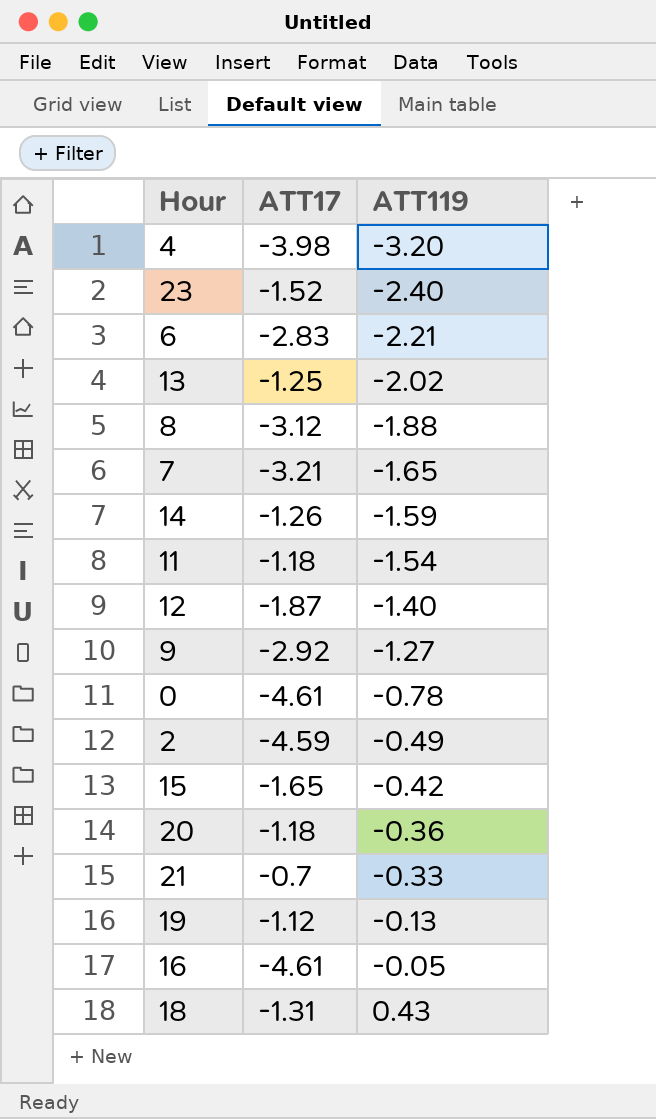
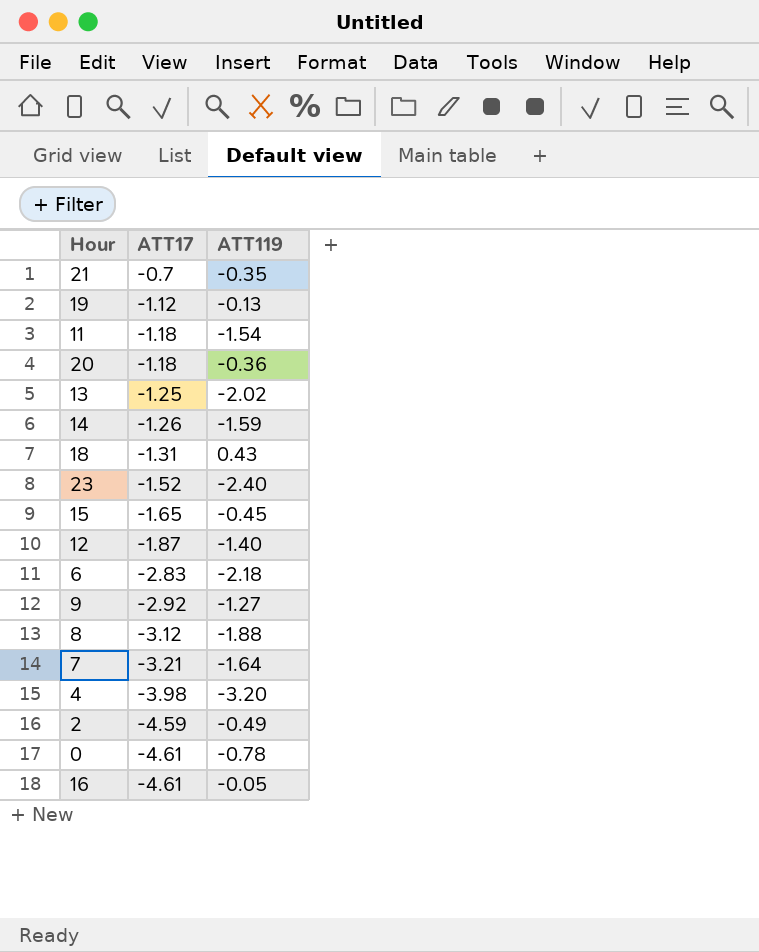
row order: ATT119 ascending -> ATT17 descending
21 | ATT119: -0.33 -> -0.35
15 | ATT119: -0.42 -> -0.45
6 | ATT119: -2.21 -> -2.18
7 | ATT119: -1.65 -> -1.64

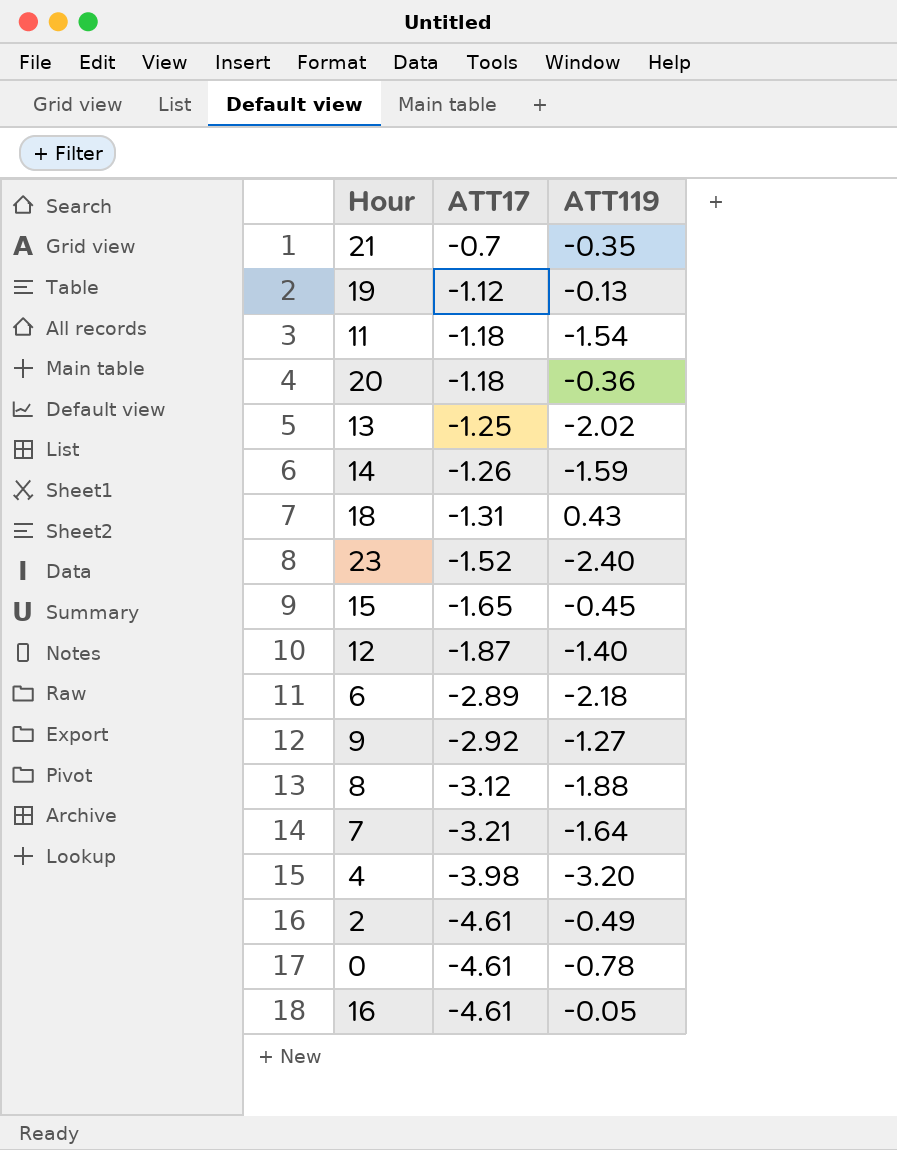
6 | ATT17: -2.83 -> -2.89
2 | ATT17: -4.59 -> -4.61

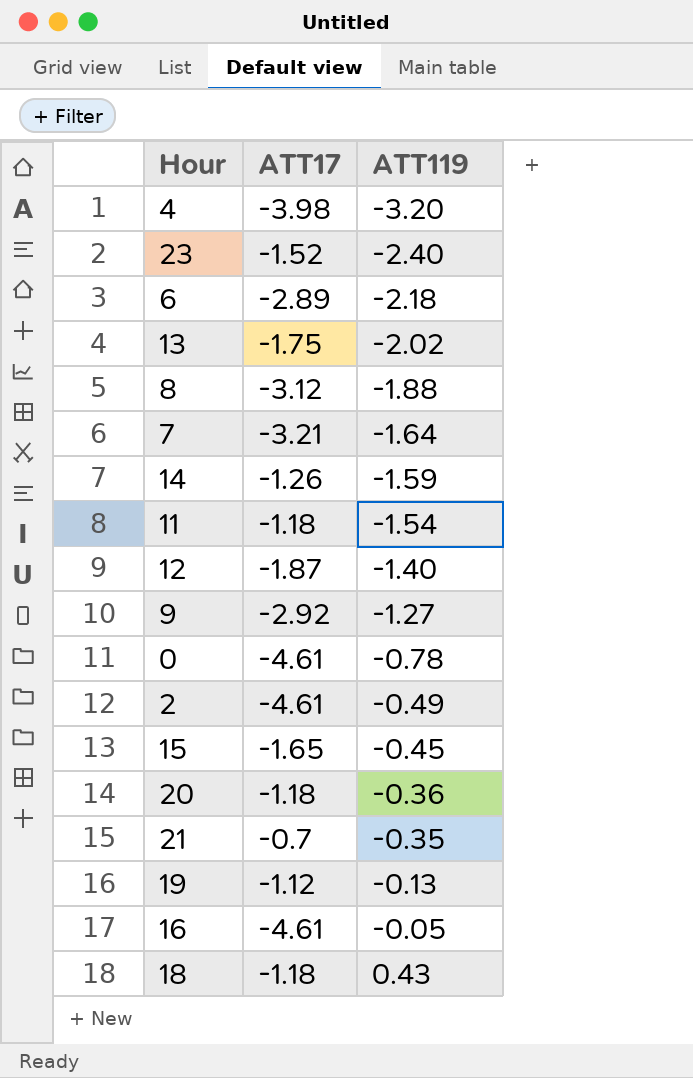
row order: ATT17 descending -> ATT119 ascending
13 | ATT17: -1.25 -> -1.75
18 | ATT17: -1.31 -> -1.18

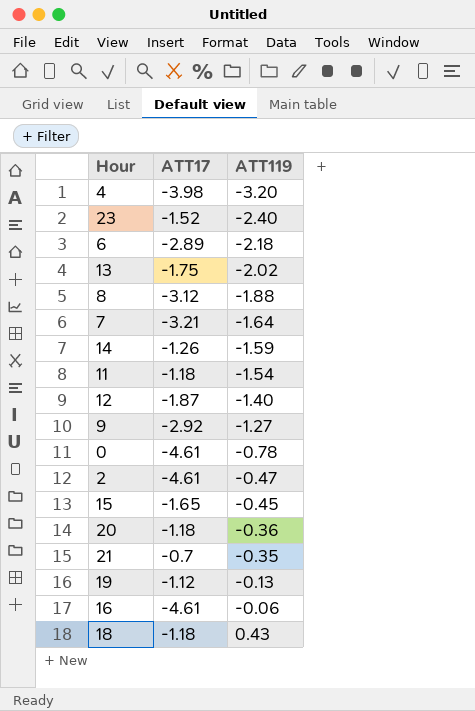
2 | ATT119: -0.49 -> -0.47
16 | ATT119: -0.05 -> -0.06

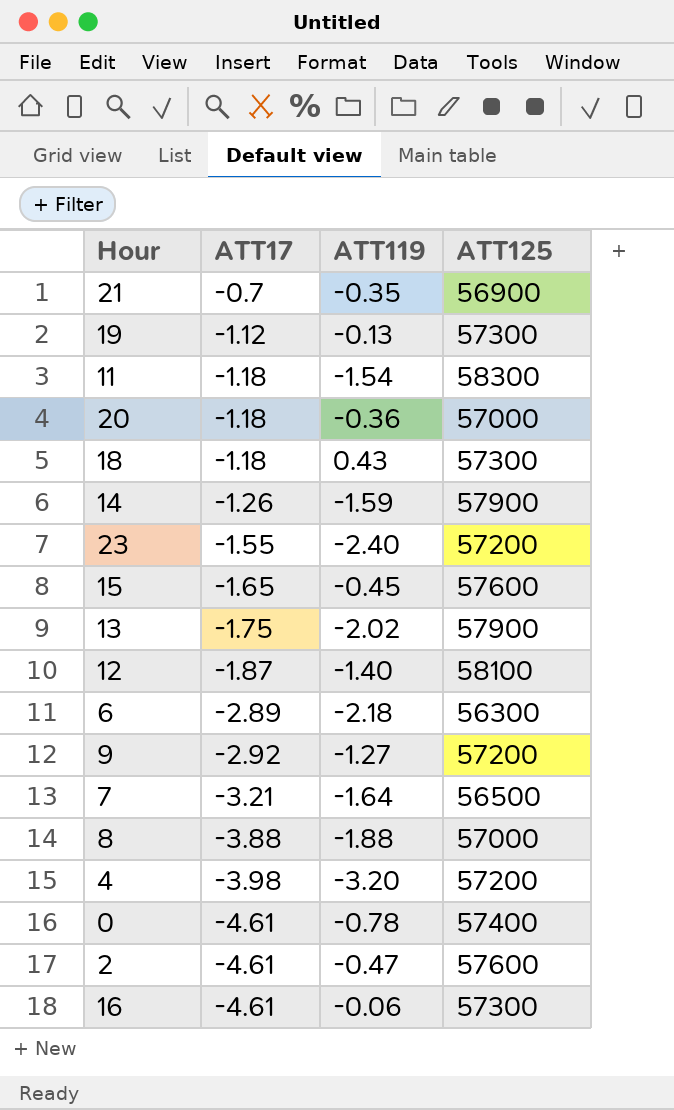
row order: ATT119 ascending -> ATT17 descending
column ATT125 | position: none -> 4
23 | ATT17: -1.52 -> -1.55
8 | ATT17: -3.12 -> -3.88

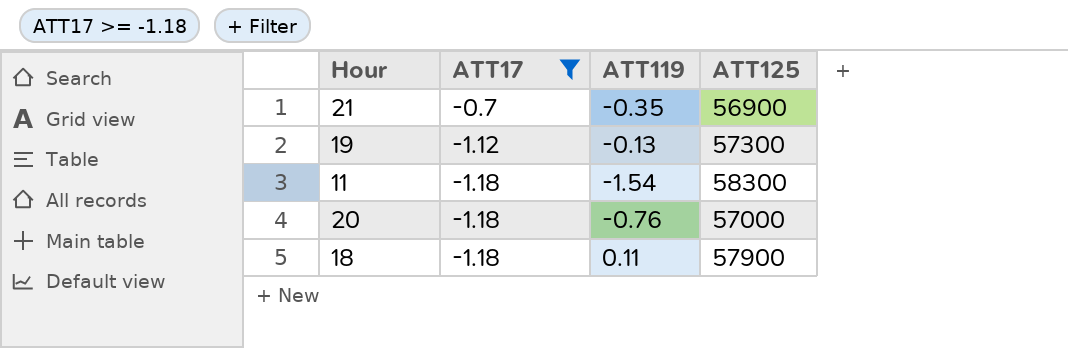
filter: none -> ATT17 >= -1.18
20 | ATT119: -0.36 -> -0.76
18 | ATT119: 0.43 -> 0.11
18 | ATT125: 57300 -> 57900

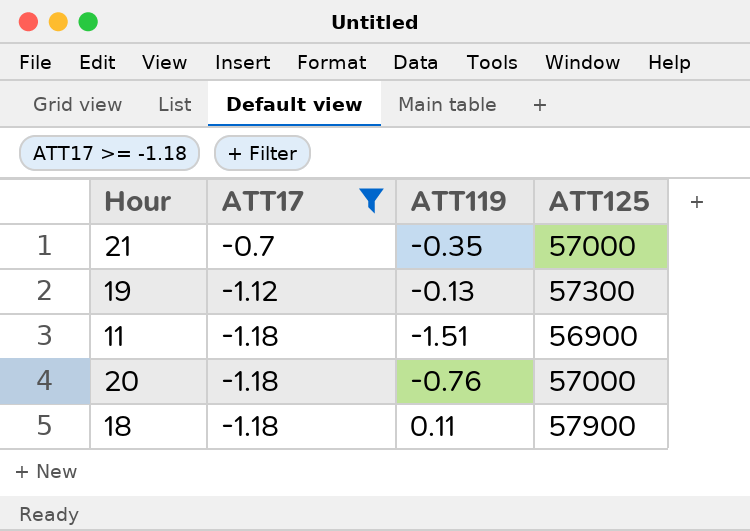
21 | ATT125: 56900 -> 57000
11 | ATT119: -1.54 -> -1.51
11 | ATT125: 58300 -> 56900

